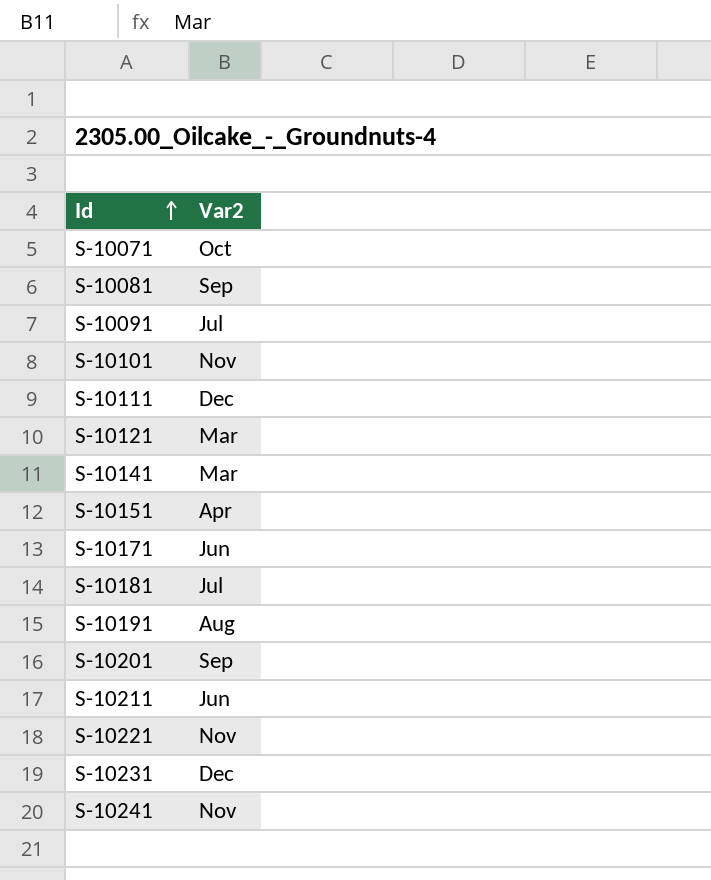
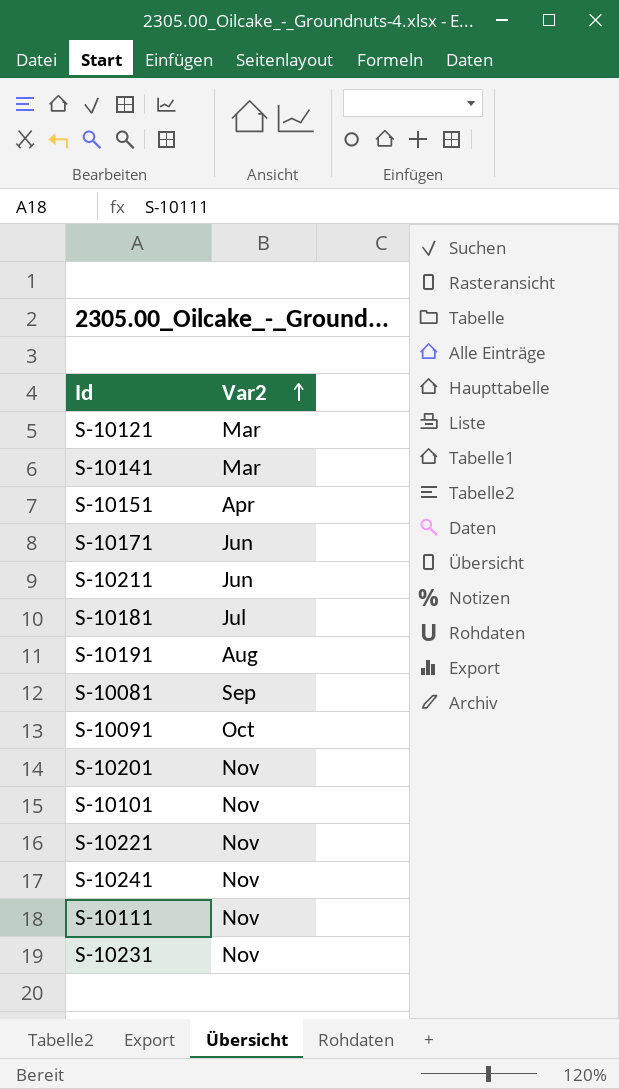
row order: Id ascending -> Var2 ascending
row S-10071: Oct -> none
S-10091 | Var2: Jul -> Oct
S-10201 | Var2: Sep -> Nov
S-10111 | Var2: Dec -> Nov
S-10231 | Var2: Dec -> Nov

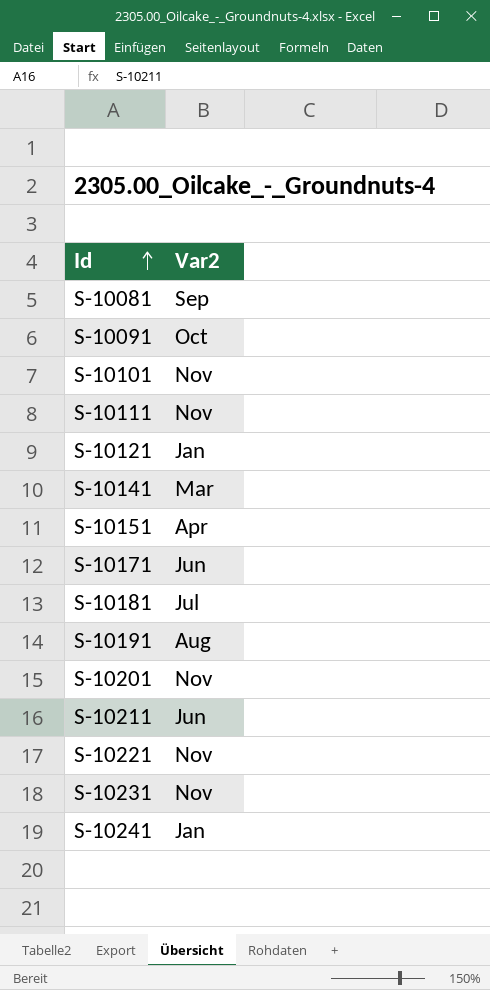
row order: Var2 ascending -> Id ascending
S-10121 | Var2: Mar -> Jan
S-10241 | Var2: Nov -> Jan

